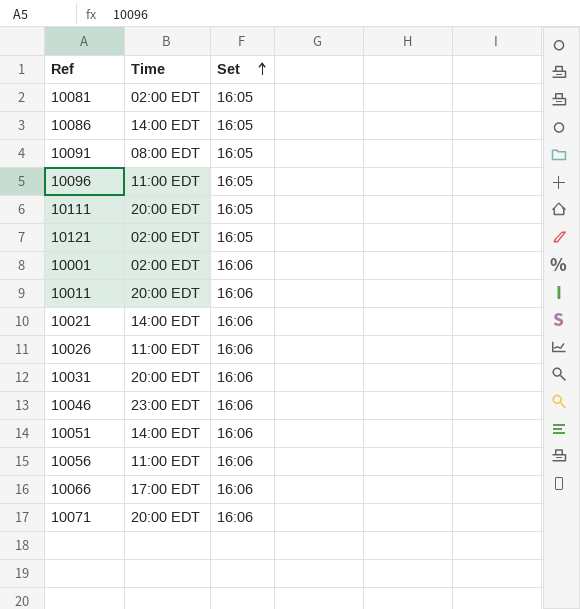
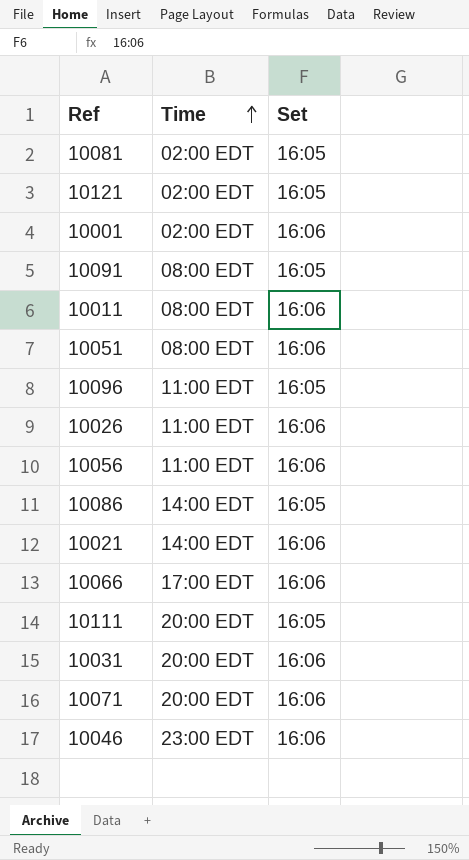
row order: Set ascending -> Time ascending
10011 | Time: 20:00 EDT -> 08:00 EDT
10051 | Time: 14:00 EDT -> 08:00 EDT

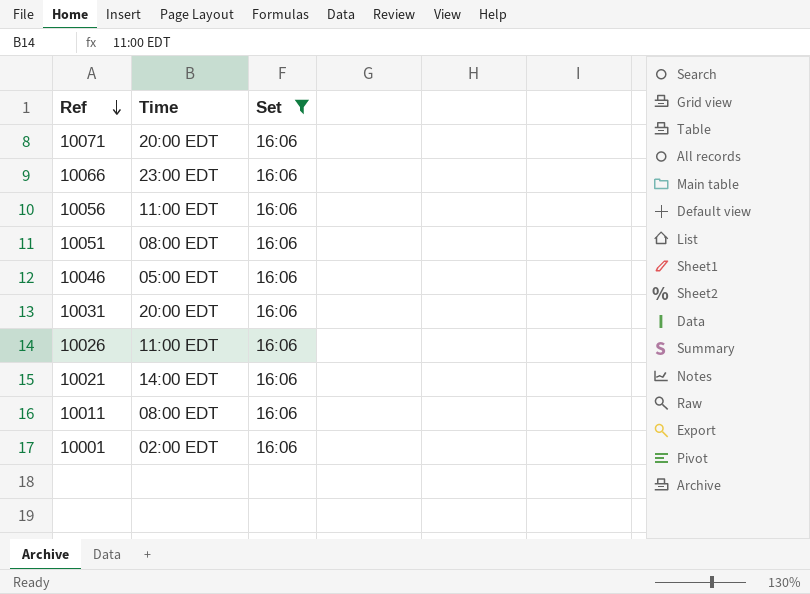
filter: none -> Set = 16:06
row order: Time ascending -> Ref descending
10066 | Time: 17:00 EDT -> 23:00 EDT
10046 | Time: 23:00 EDT -> 05:00 EDT

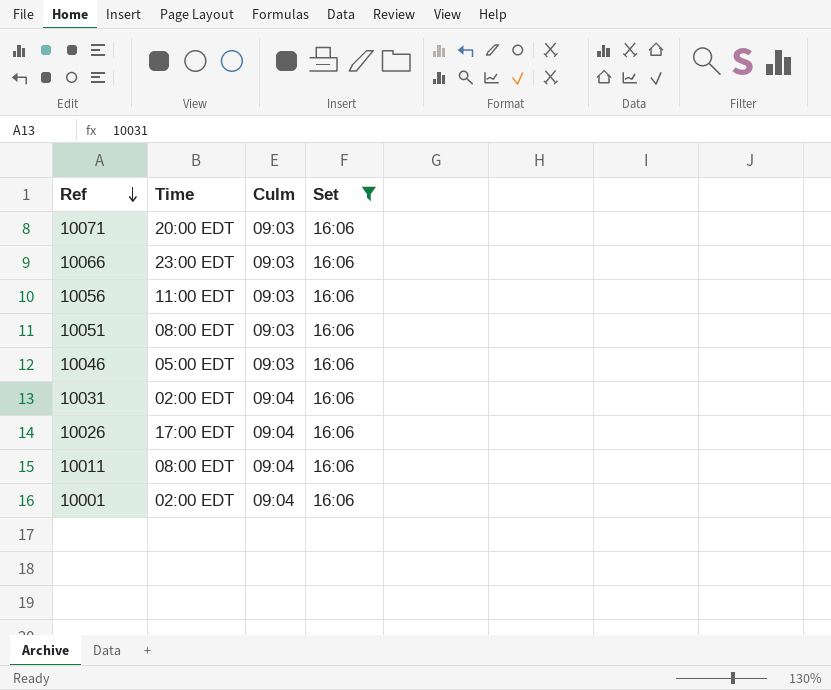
column Culm | position: none -> 3
row 10021: 14:00 EDT | 16:06 -> none
10031 | Time: 20:00 EDT -> 02:00 EDT
10026 | Time: 11:00 EDT -> 17:00 EDT

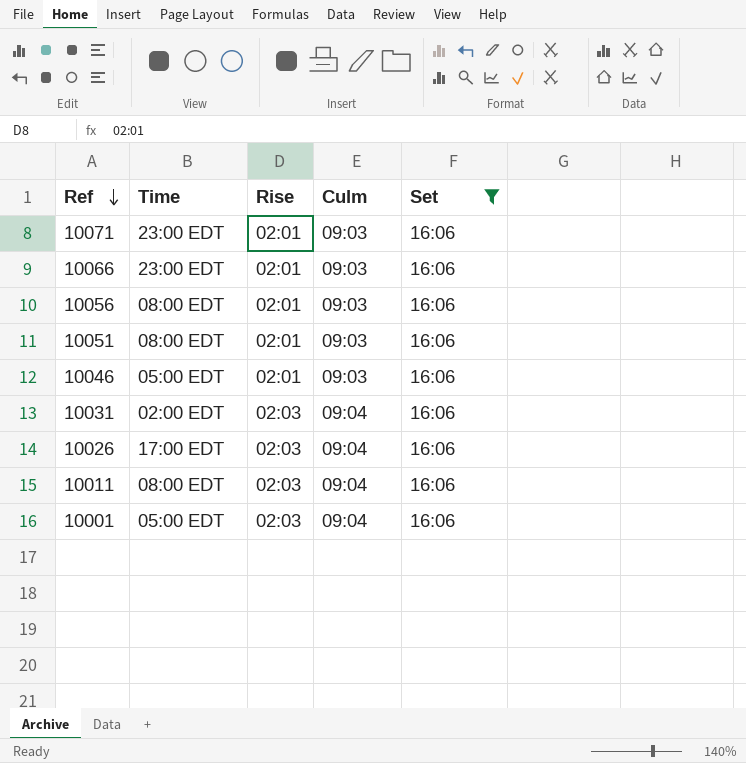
column Rise | position: none -> 3
10071 | Time: 20:00 EDT -> 23:00 EDT
10056 | Time: 11:00 EDT -> 08:00 EDT
10001 | Time: 02:00 EDT -> 05:00 EDT

